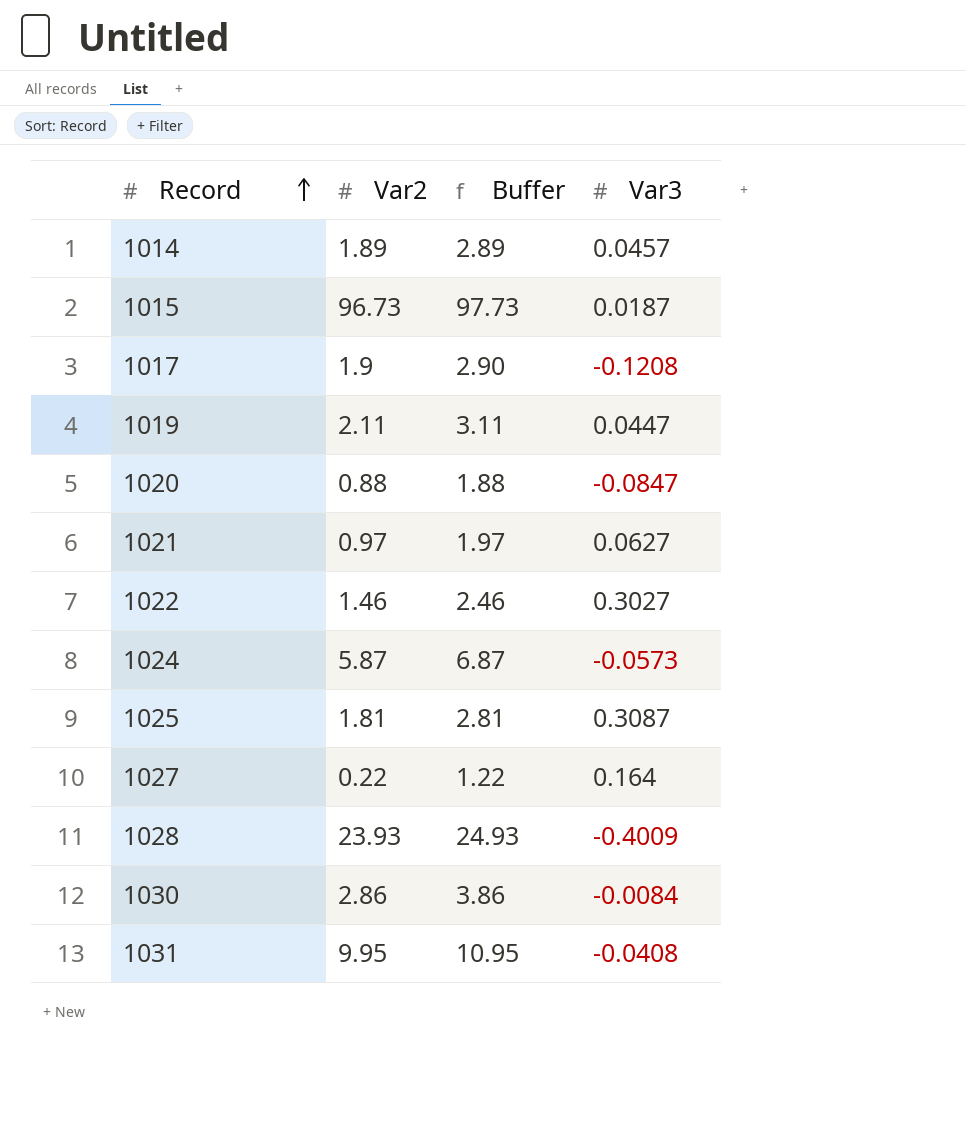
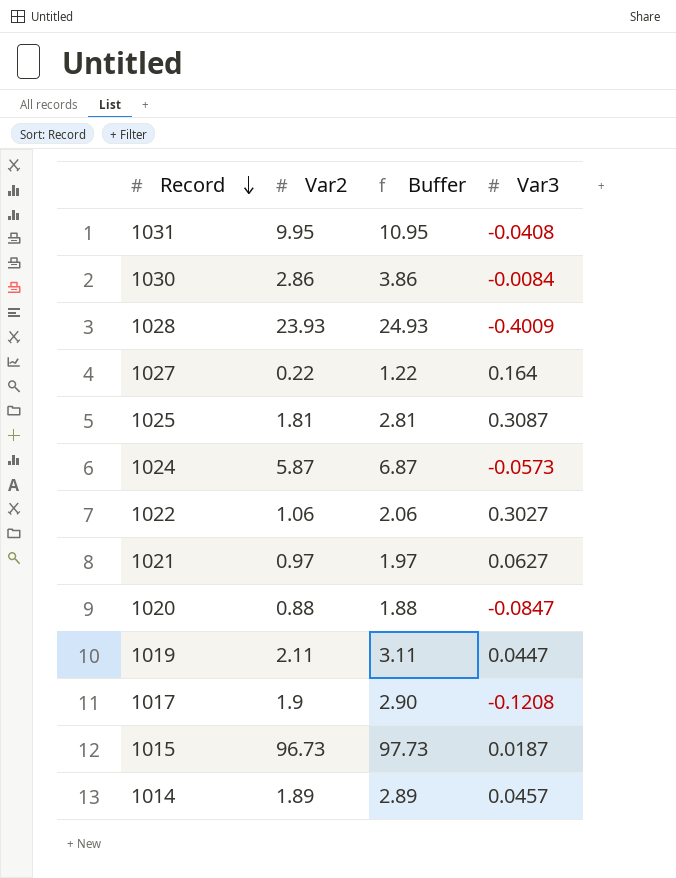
row order: Record ascending -> Record descending
1022 | Var2: 1.46 -> 1.06
1022 | Buffer: 2.46 -> 2.06

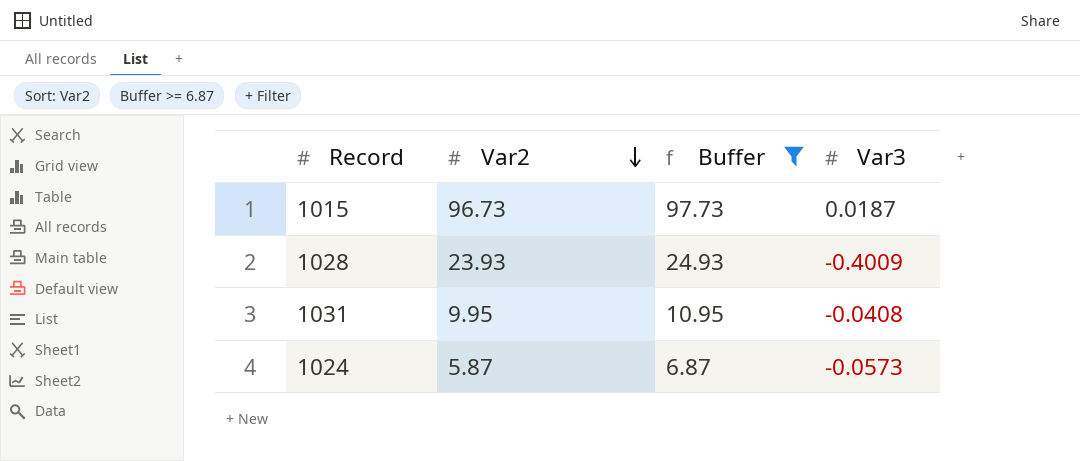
filter: none -> Buffer >= 6.87
row order: Record descending -> Var2 descending

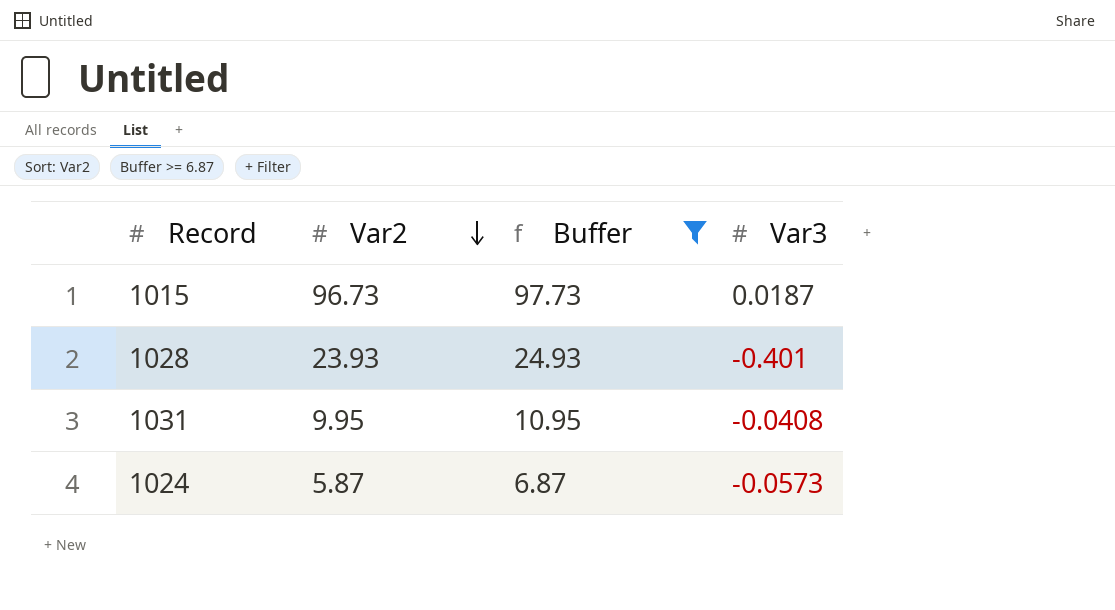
1028 | Var3: -0.4009 -> -0.401

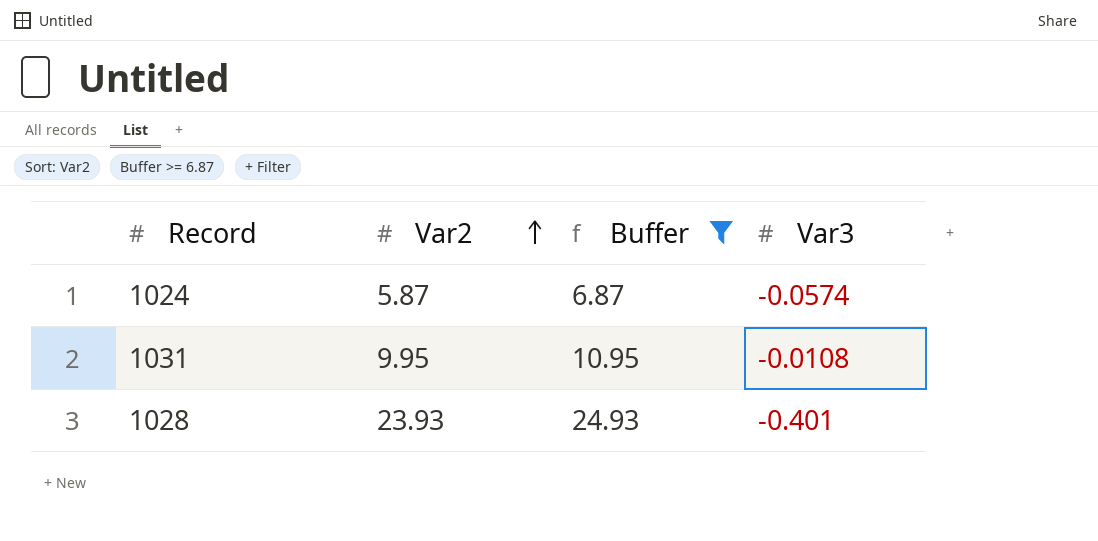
row order: Var2 descending -> Var2 ascending
row 1015: 96.73 | 97.73 | 0.0187 -> none
1024 | Var3: -0.0573 -> -0.0574
1031 | Var3: -0.0408 -> -0.0108

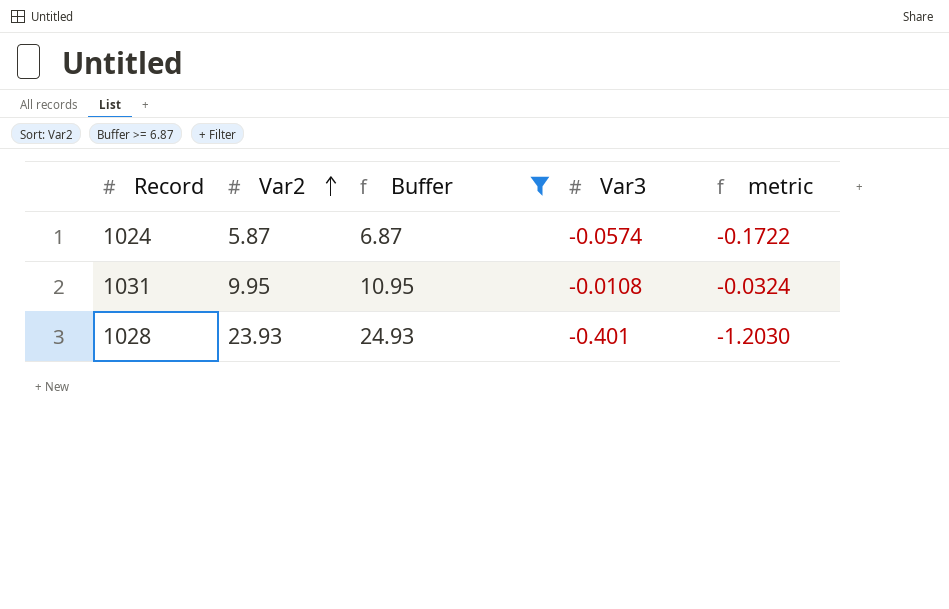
column metric | formula: none -> [Var3] * 3

